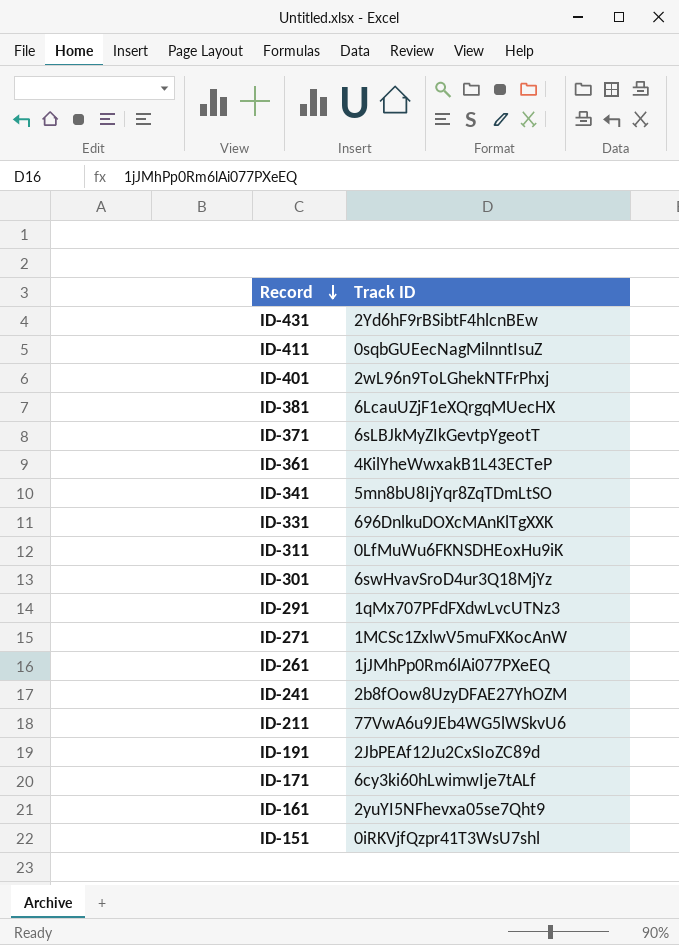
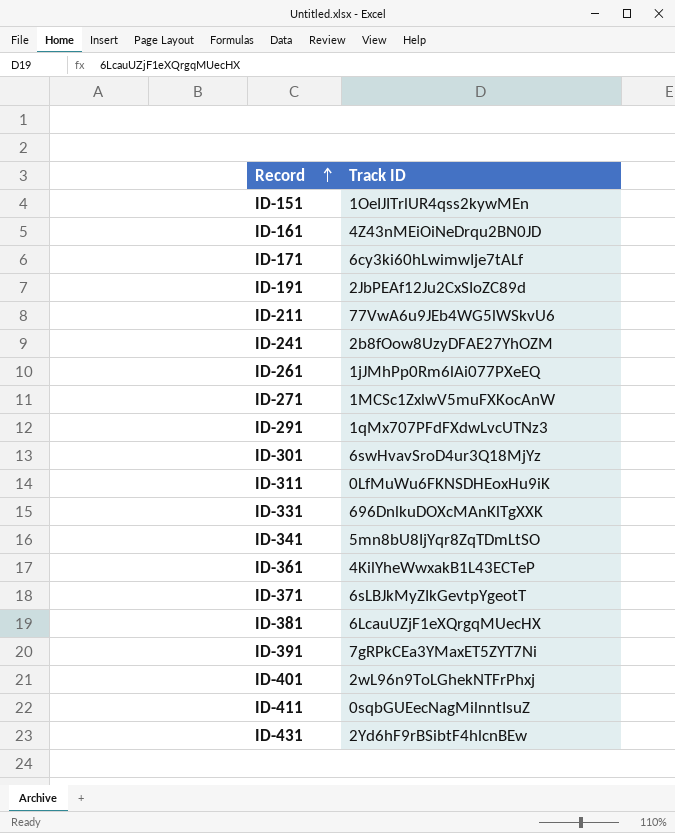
row order: Record descending -> Record ascending
ID-151 | Track ID: 0iRKVjfQzpr41T3WsU7shl -> 1OeIJITrlUR4qss2kywMEn
ID-161 | Track ID: 2yuYI5NFhevxa05se7Qht9 -> 4Z43nMEiOiNeDrqu2BN0JD
row ID-391: none -> 7gRPkCEa3YMaxET5ZYT7Ni

